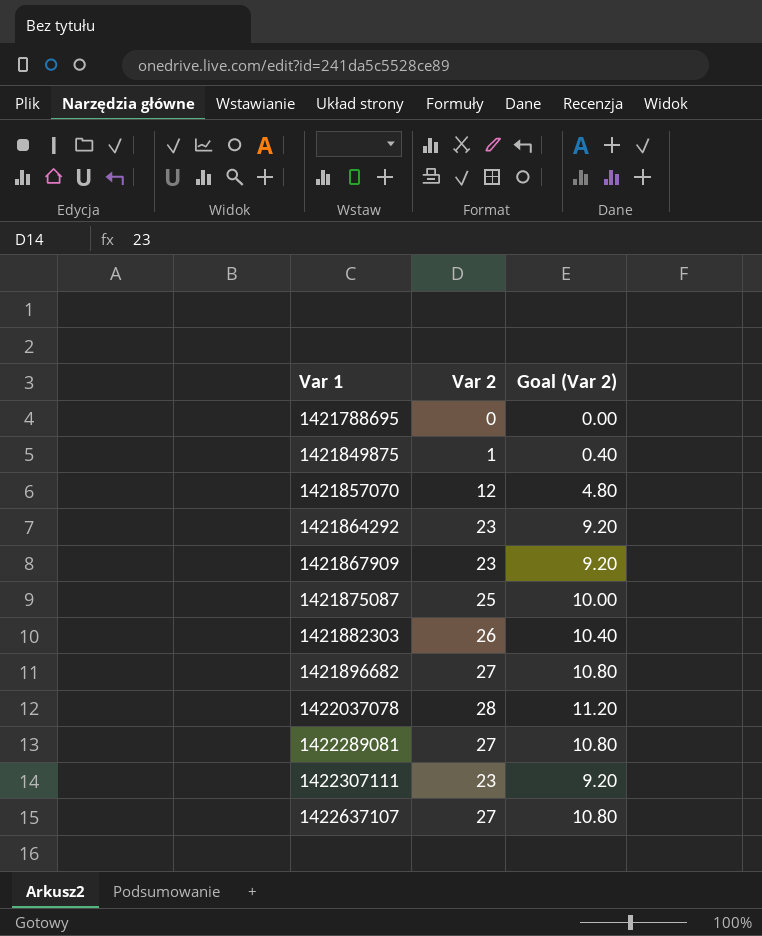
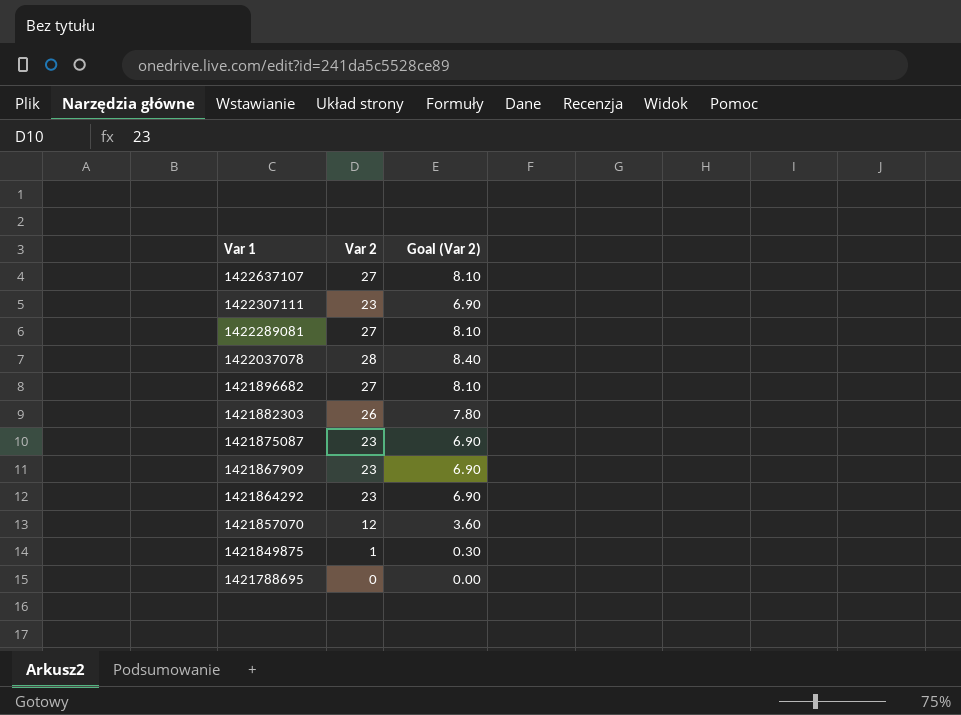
row order: Var 1 ascending -> Var 1 descending
column Goal (Var 2) | formula: [Var 2] * 0.4 -> [Var 2] * 0.3
1421875087 | Var 2: 25 -> 23

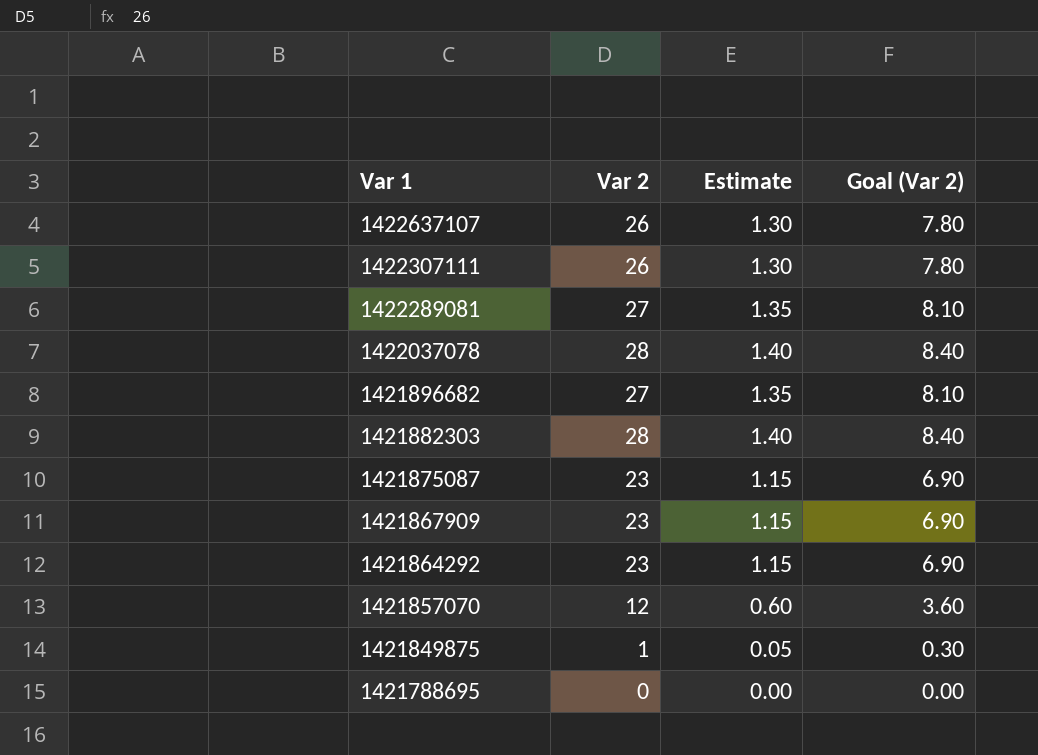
column Estimate | formula: none -> [Var 2] * 0.05
1422637107 | Var 2: 27 -> 26
1422637107 | Goal (Var 2): 8.10 -> 7.80
1422307111 | Var 2: 23 -> 26
1422307111 | Goal (Var 2): 6.90 -> 7.80
1421882303 | Var 2: 26 -> 28
1421882303 | Goal (Var 2): 7.80 -> 8.40

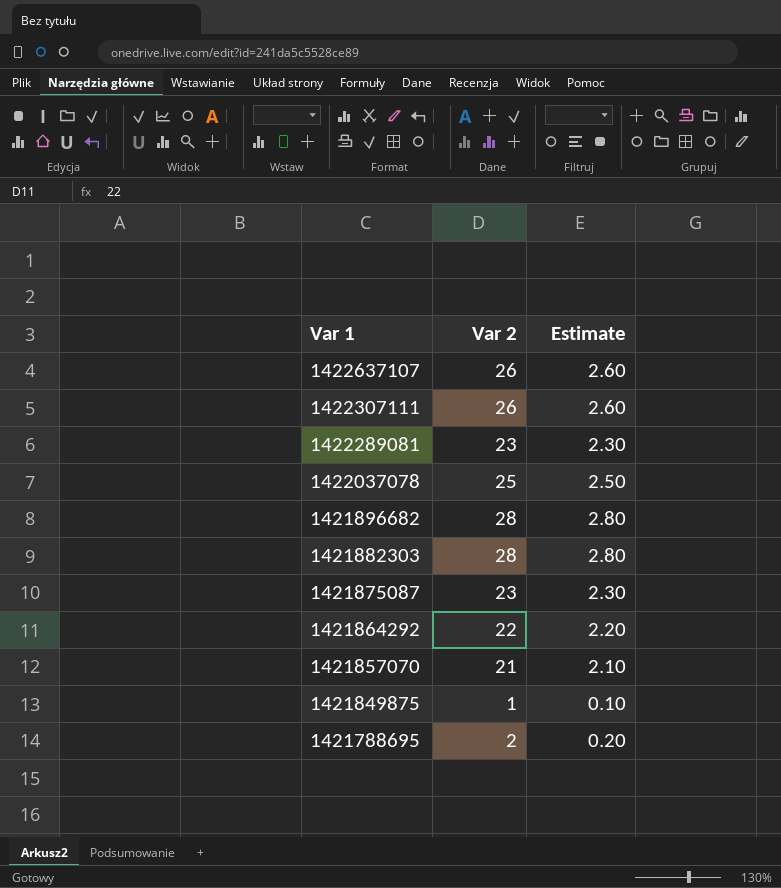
column Goal (Var 2) | formula: [Var 2] * 0.3 -> none
column Estimate | formula: [Var 2] * 0.05 -> [Var 2] * 0.1
row 1421867909: 23 | 1.15 | 6.90 -> none
1422289081 | Var 2: 27 -> 23
1422037078 | Var 2: 28 -> 25
1421896682 | Var 2: 27 -> 28
1421864292 | Var 2: 23 -> 22
1421857070 | Var 2: 12 -> 21
1421788695 | Var 2: 0 -> 2

